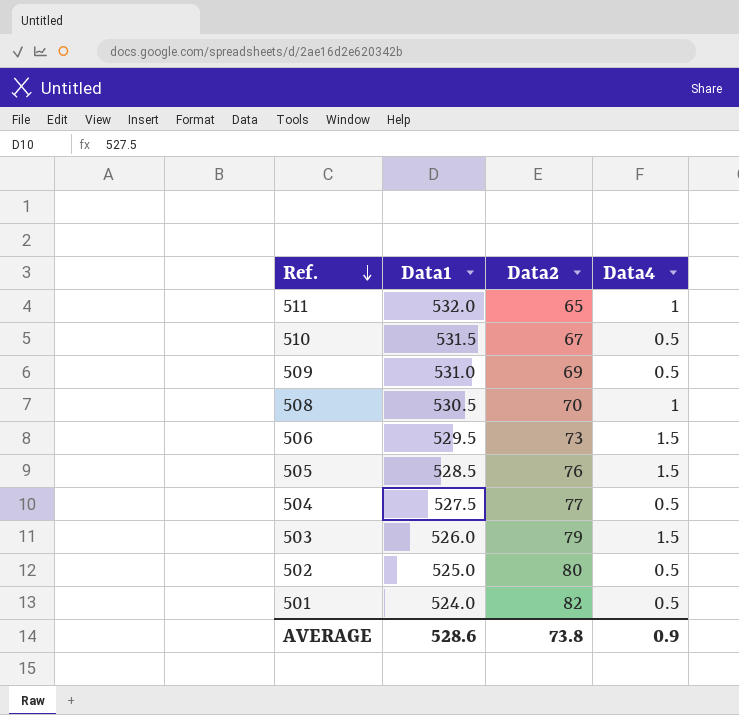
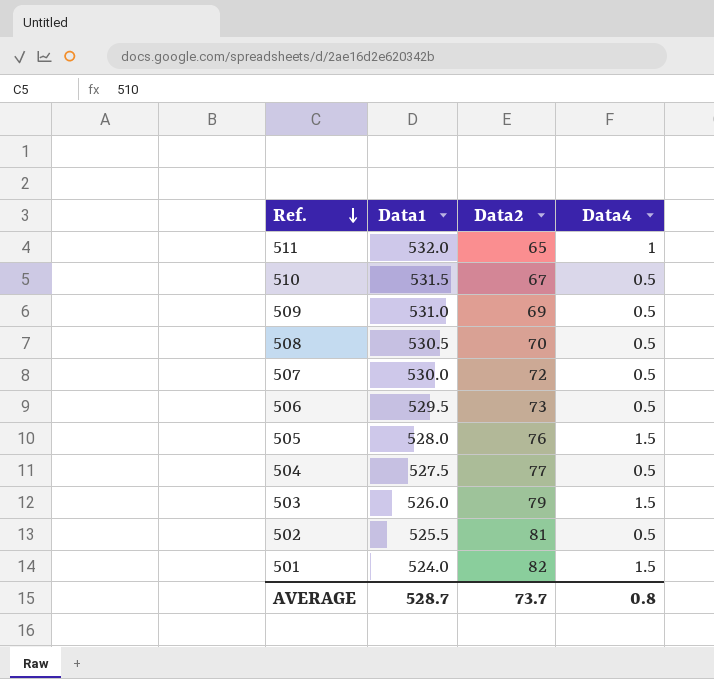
508 | Data4: 1 -> 0.5
row 507: none -> 530.0 | 72 | 0.5
506 | Data4: 1.5 -> 0.5
505 | Data1: 528.5 -> 528.0
502 | Data1: 525.0 -> 525.5
502 | Data2: 80 -> 81
501 | Data4: 0.5 -> 1.5
AVERAGE | Data1: 528.6 -> 528.7
AVERAGE | Data2: 73.8 -> 73.7
AVERAGE | Data4: 0.9 -> 0.8

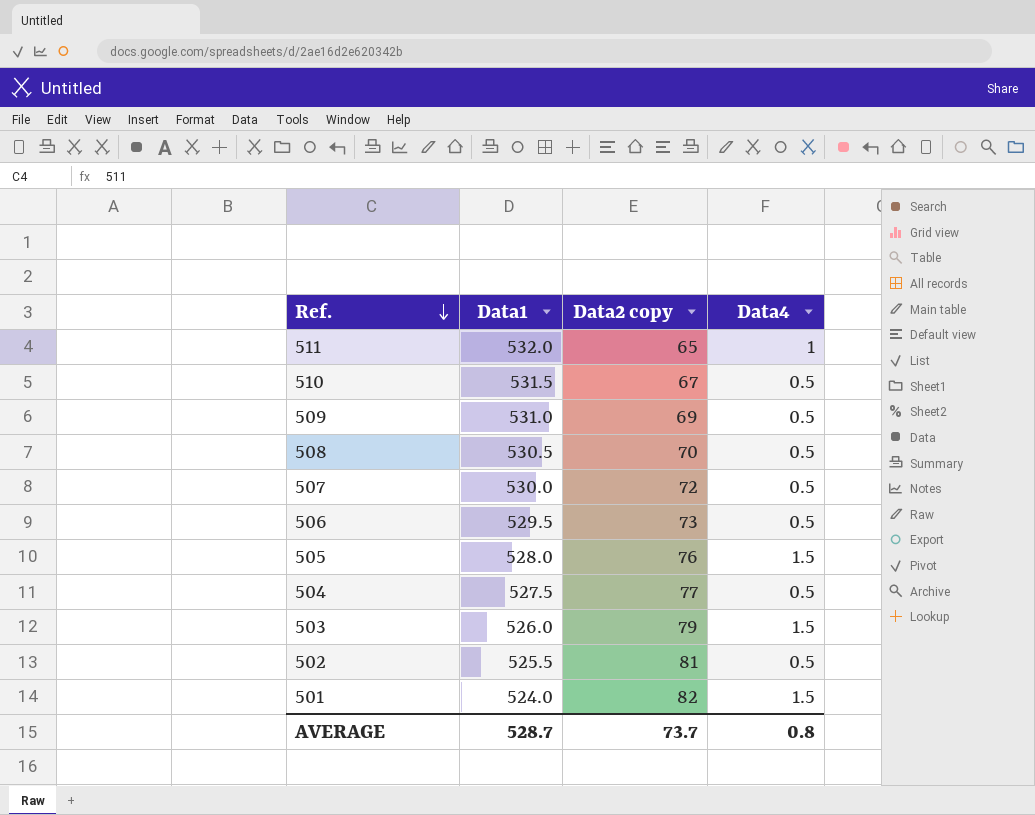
column name: Data2 -> Data2 copy

